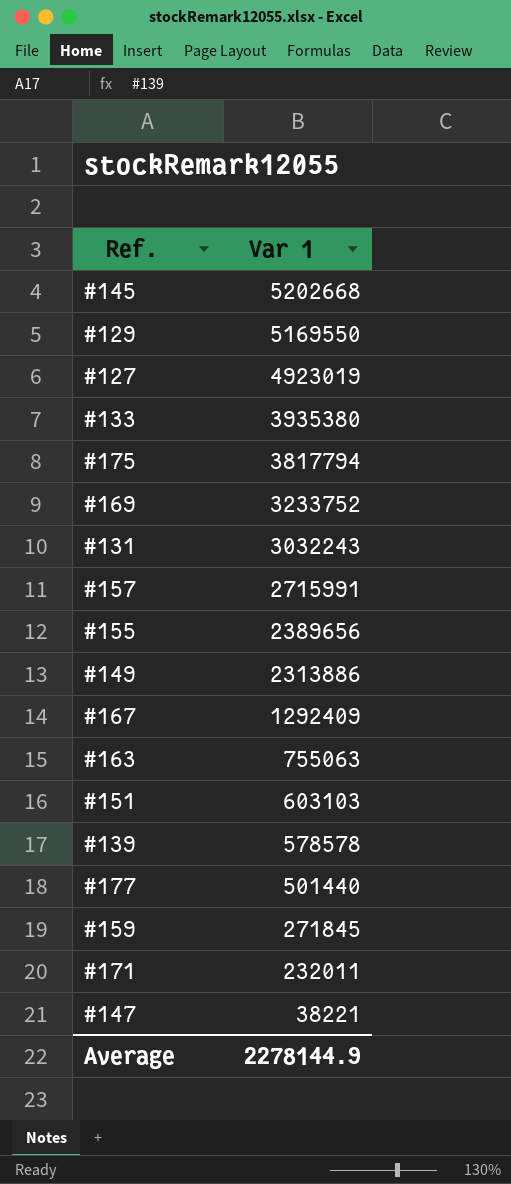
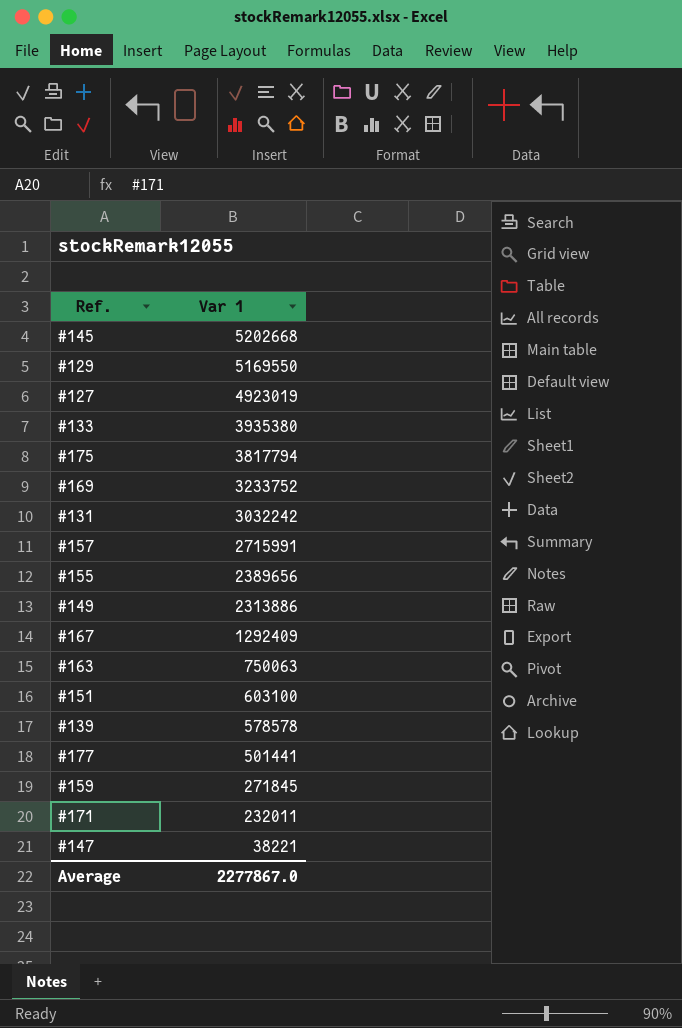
#131 | Var 1: 3032243 -> 3032242
#163 | Var 1: 755063 -> 750063
#151 | Var 1: 603103 -> 603100
#177 | Var 1: 501440 -> 501441
Average | Var 1: 2278144.9 -> 2277867.0

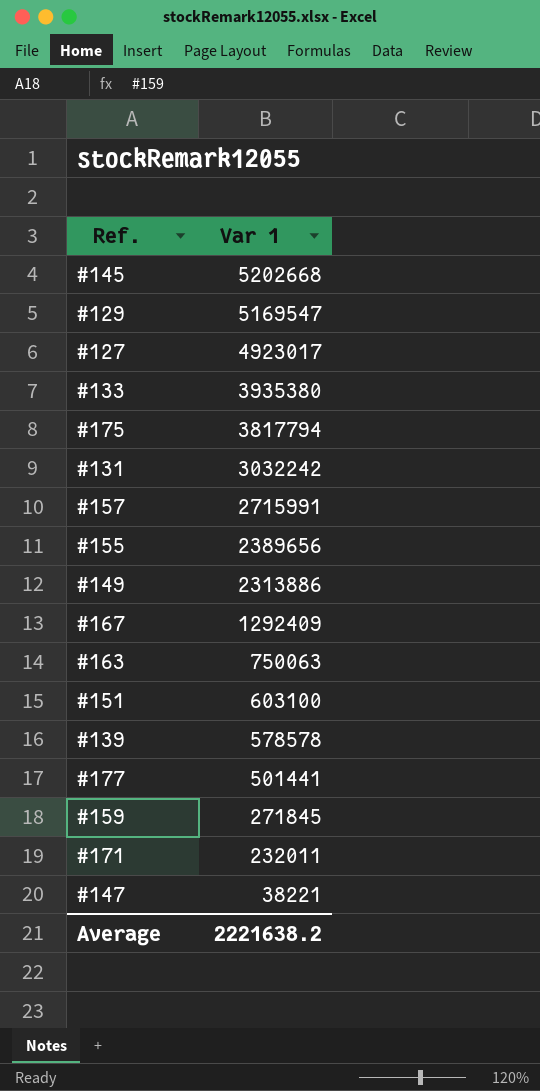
row #169: 3233752 -> none
#129 | Var 1: 5169550 -> 5169547
#127 | Var 1: 4923019 -> 4923017
Average | Var 1: 2277867.0 -> 2221638.2

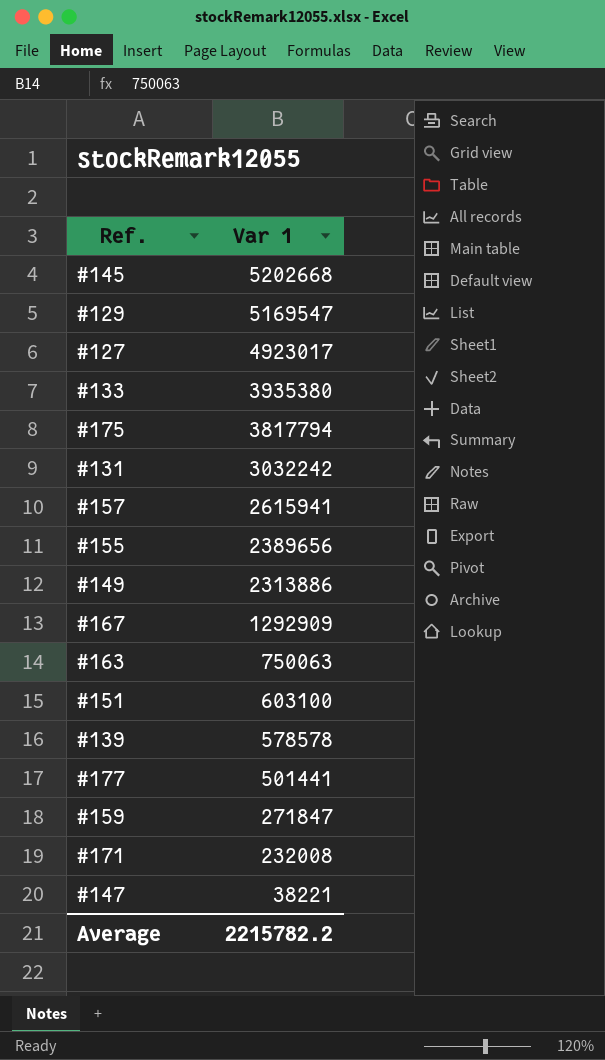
#157 | Var 1: 2715991 -> 2615941
#167 | Var 1: 1292409 -> 1292909
#159 | Var 1: 271845 -> 271847
#171 | Var 1: 232011 -> 232008
Average | Var 1: 2221638.2 -> 2215782.2

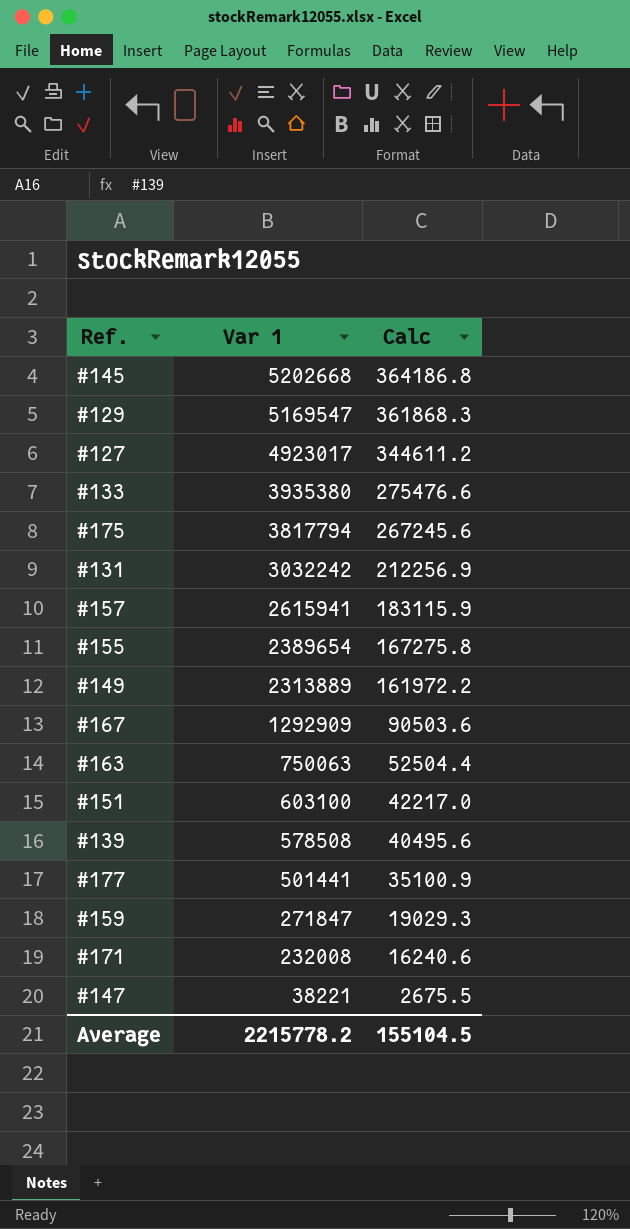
column Calc | formula: none -> [Var 1] * 0.07
#155 | Var 1: 2389656 -> 2389654
#149 | Var 1: 2313886 -> 2313889
#139 | Var 1: 578578 -> 578508
Average | Var 1: 2215782.2 -> 2215778.2

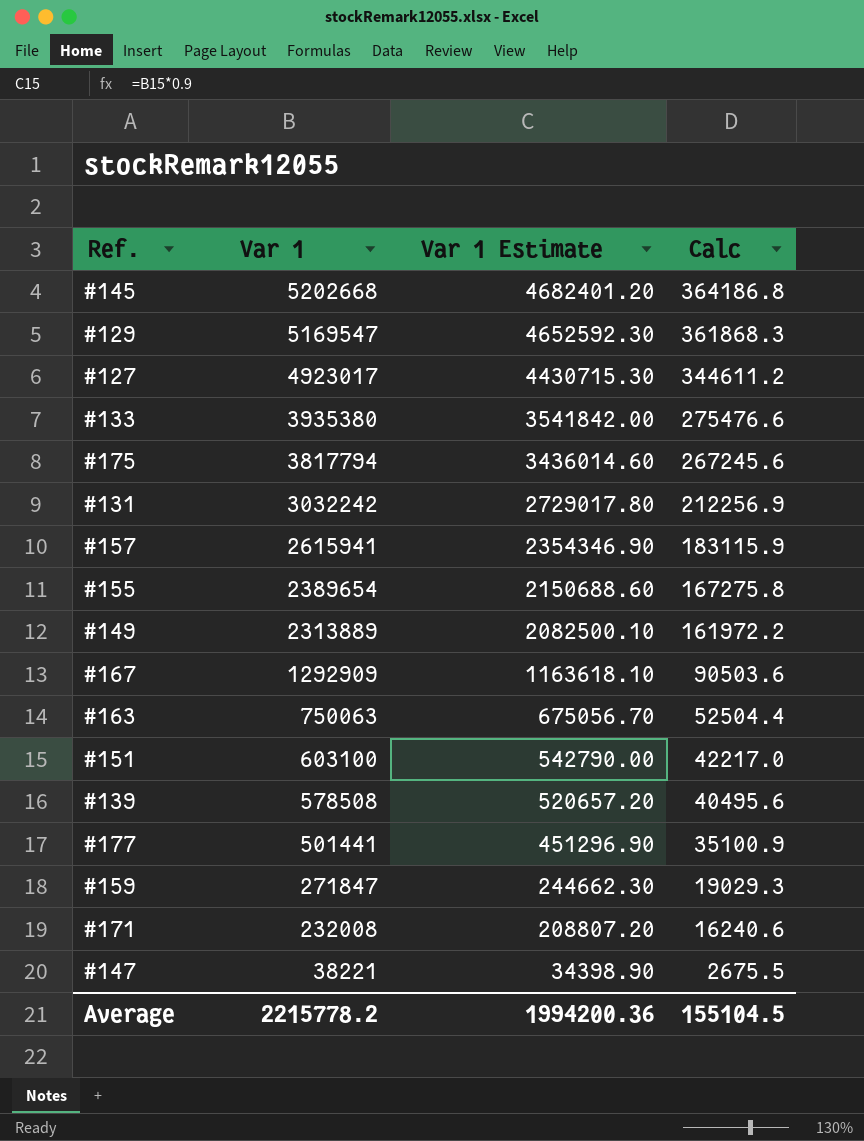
column Var 1 Estimate | formula: none -> [Var 1] * 0.9

